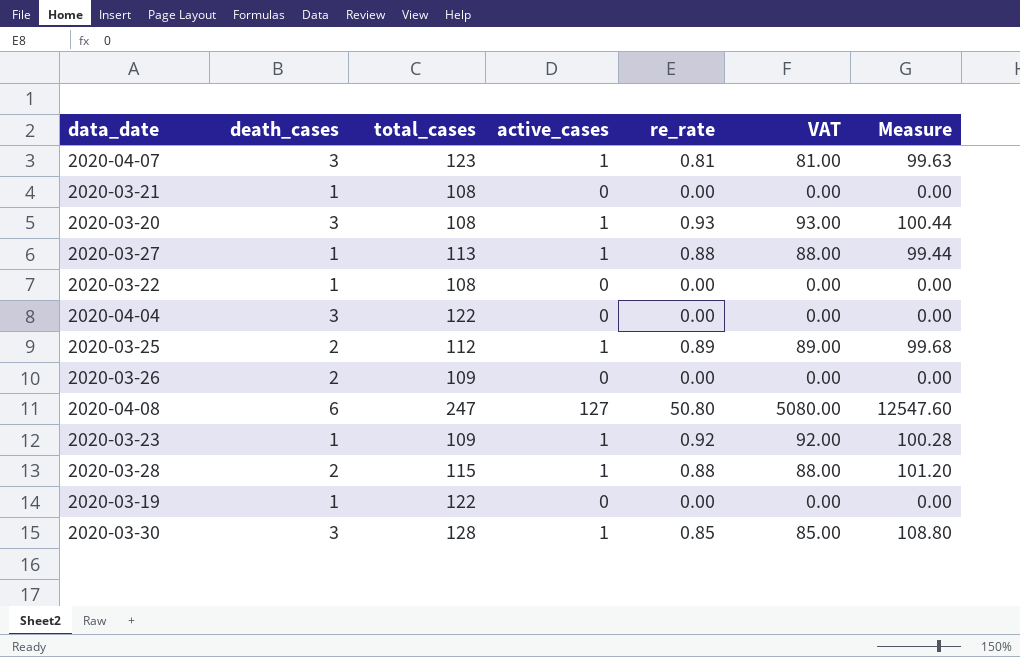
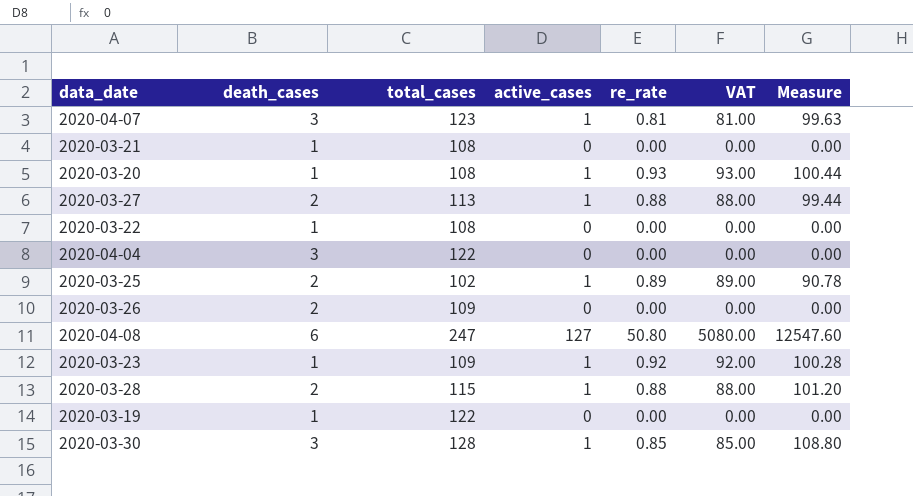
2020-03-20 | death_cases: 3 -> 1
2020-03-27 | death_cases: 1 -> 2
2020-03-25 | total_cases: 112 -> 102
2020-03-25 | Measure: 99.68 -> 90.78

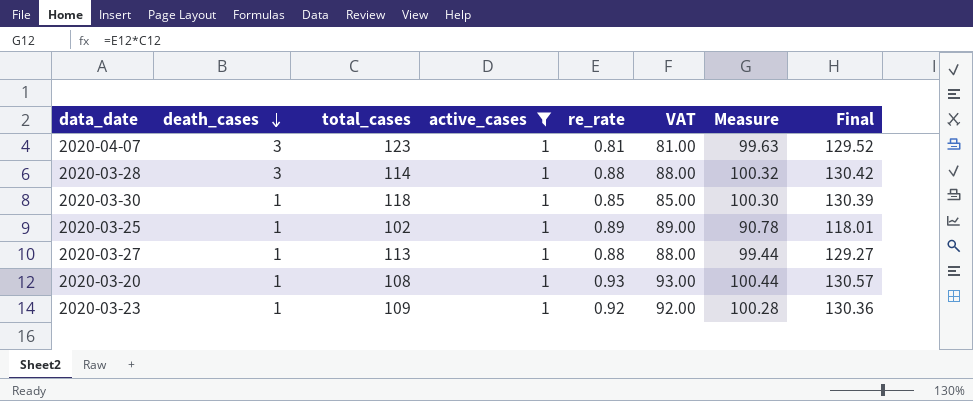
filter: none -> active_cases = 1
row order: none -> death_cases descending
column Final | formula: none -> [Measure] * 1.3
2020-03-28 | death_cases: 2 -> 3
2020-03-28 | total_cases: 115 -> 114
2020-03-28 | Measure: 101.20 -> 100.32
2020-03-30 | death_cases: 3 -> 1
2020-03-30 | total_cases: 128 -> 118
2020-03-30 | Measure: 108.80 -> 100.30
2020-03-25 | death_cases: 2 -> 1
2020-03-27 | death_cases: 2 -> 1

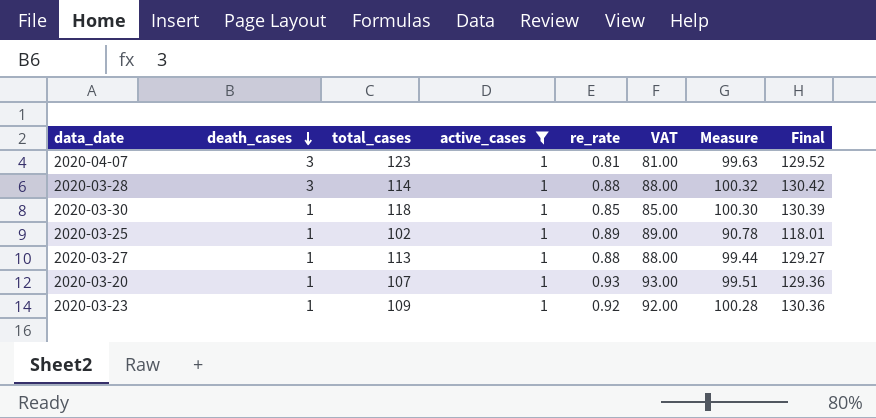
2020-03-20 | total_cases: 108 -> 107
2020-03-20 | Measure: 100.44 -> 99.51
2020-03-20 | Final: 130.57 -> 129.36

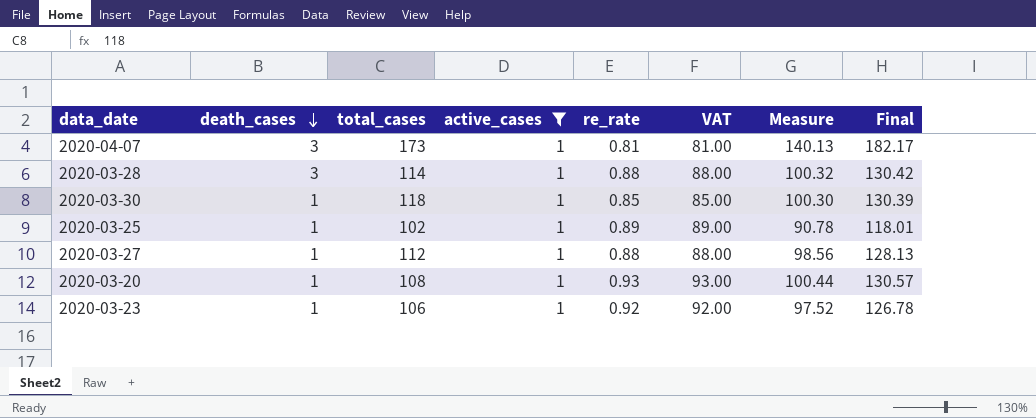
2020-04-07 | total_cases: 123 -> 173
2020-04-07 | Measure: 99.63 -> 140.13
2020-04-07 | Final: 129.52 -> 182.17
2020-03-27 | total_cases: 113 -> 112
2020-03-27 | Measure: 99.44 -> 98.56
2020-03-27 | Final: 129.27 -> 128.13
2020-03-20 | total_cases: 107 -> 108
2020-03-20 | Measure: 99.51 -> 100.44
2020-03-20 | Final: 129.36 -> 130.57
2020-03-23 | total_cases: 109 -> 106
2020-03-23 | Measure: 100.28 -> 97.52
2020-03-23 | Final: 130.36 -> 126.78

